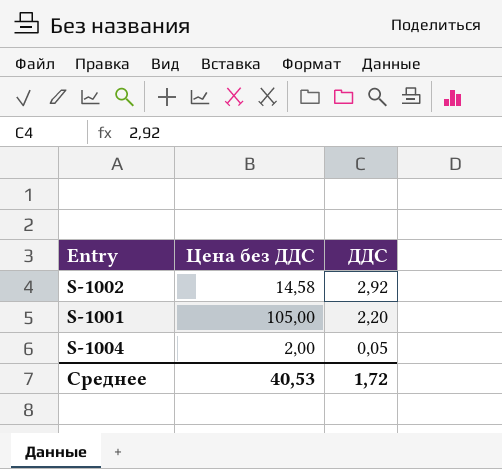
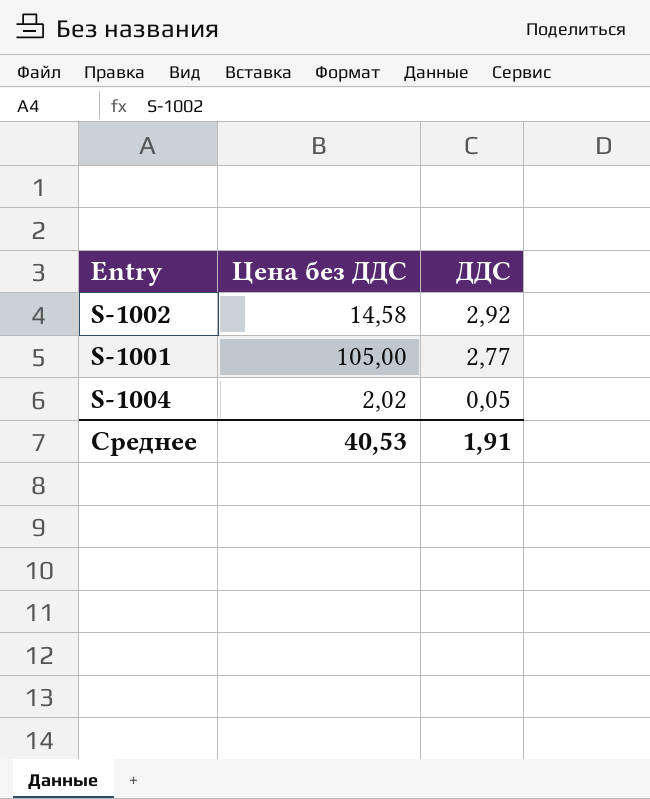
S-1001 | ДДС: 2,20 -> 2,77
S-1004 | Цена без ДДС: 2,00 -> 2,02
Среднее | ДДС: 1,72 -> 1,91

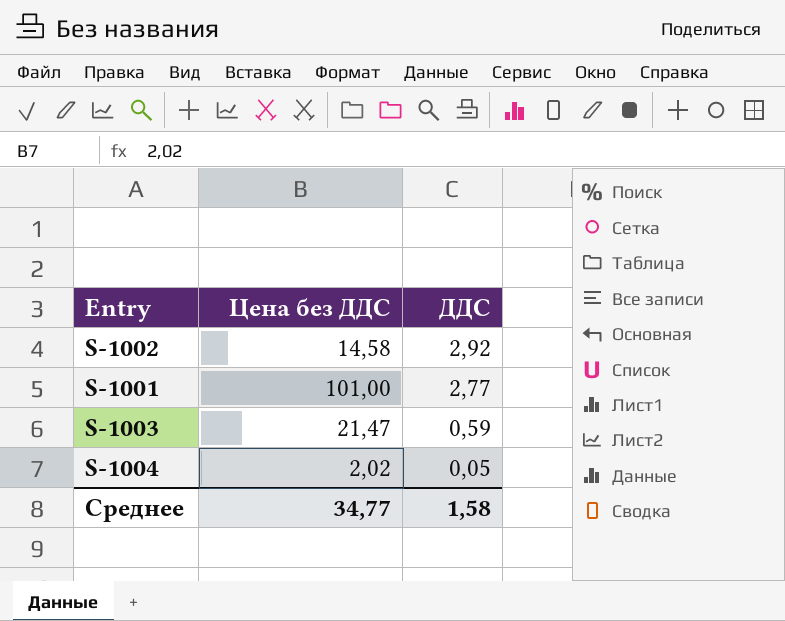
S-1001 | Цена без ДДС: 105,00 -> 101,00
row S-1003: none -> 21,47 | 0,59
Среднее | Цена без ДДС: 40,53 -> 34,77
Среднее | ДДС: 1,91 -> 1,58

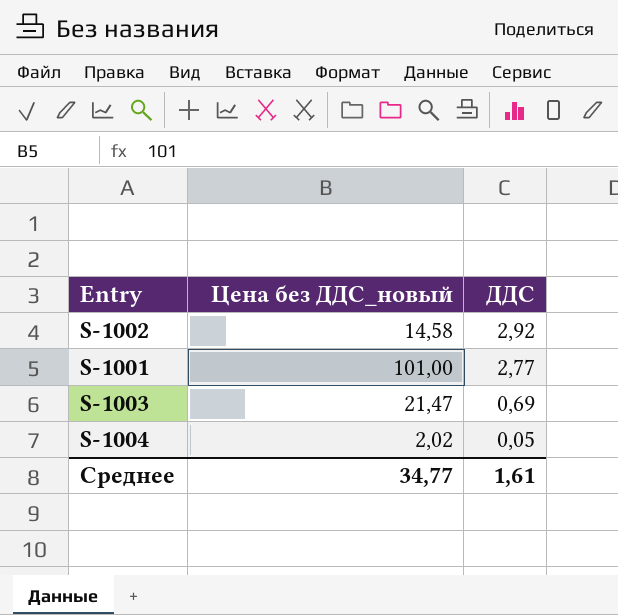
column name: Цена без ДДС -> Цена без ДДС_новый
S-1003 | ДДС: 0,59 -> 0,69
Среднее | ДДС: 1,58 -> 1,61

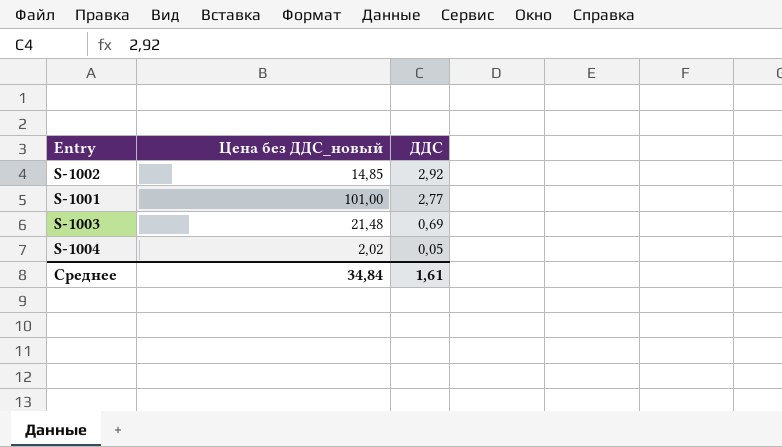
S-1002 | Цена без ДДС_новый: 14,58 -> 14,85
S-1003 | Цена без ДДС_новый: 21,47 -> 21,48
Среднее | Цена без ДДС_новый: 34,77 -> 34,84

